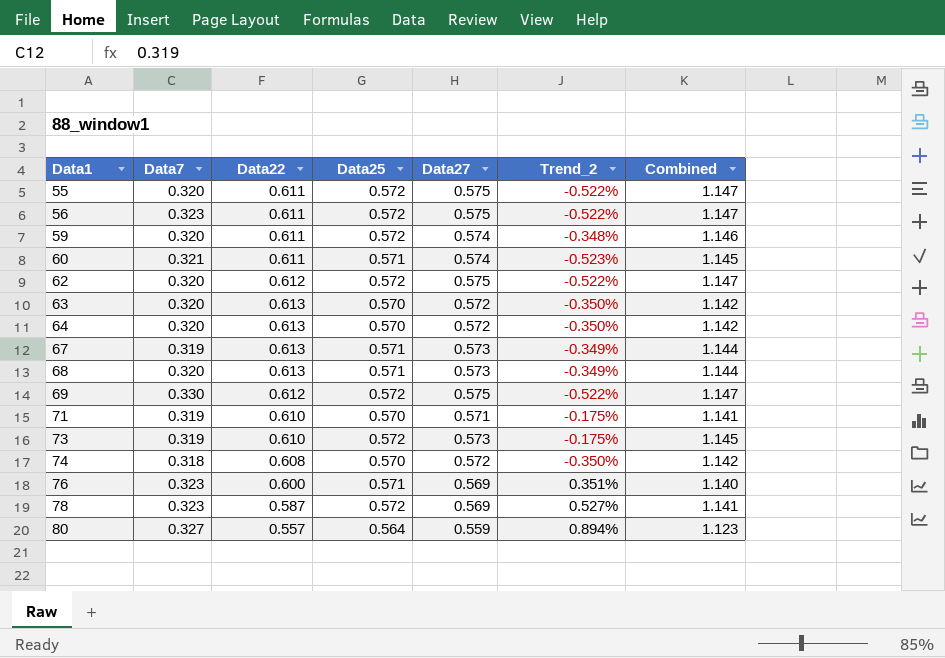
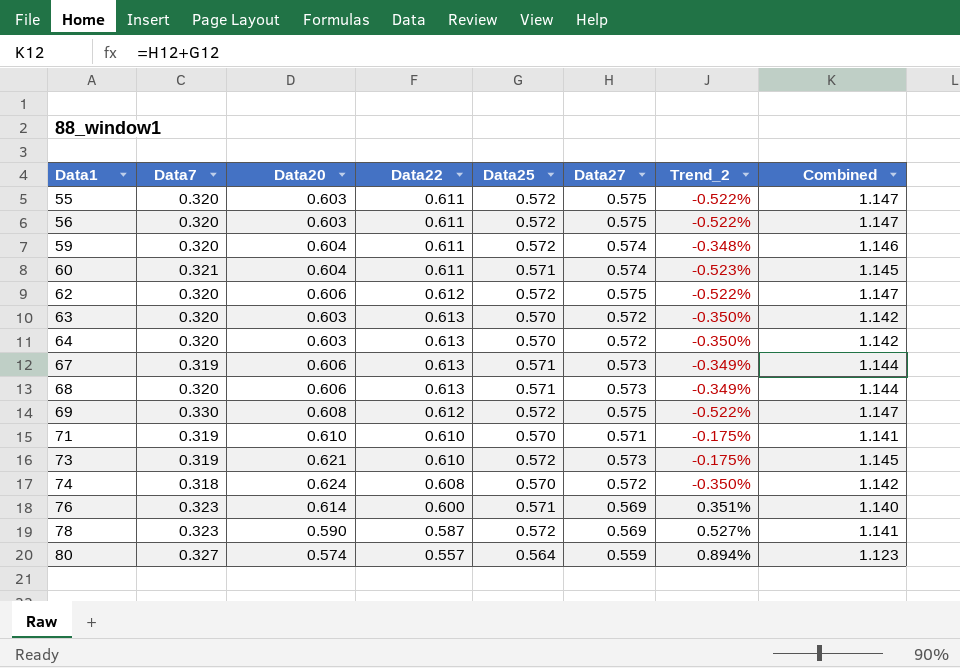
column Data20 | position: none -> 3
56 | Data7: 0.323 -> 0.320

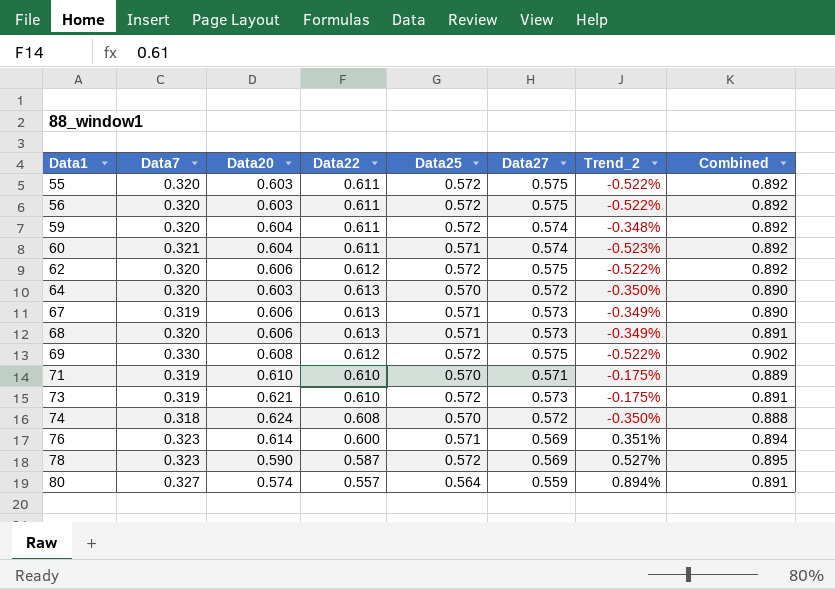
column Combined | formula: [Data25] + [Data27] -> [Data7] + [Data25]
row 63: 0.320 | 0.603 | 0.613 | 0.570 | 0.572 | -0.350% | 1.142 -> none

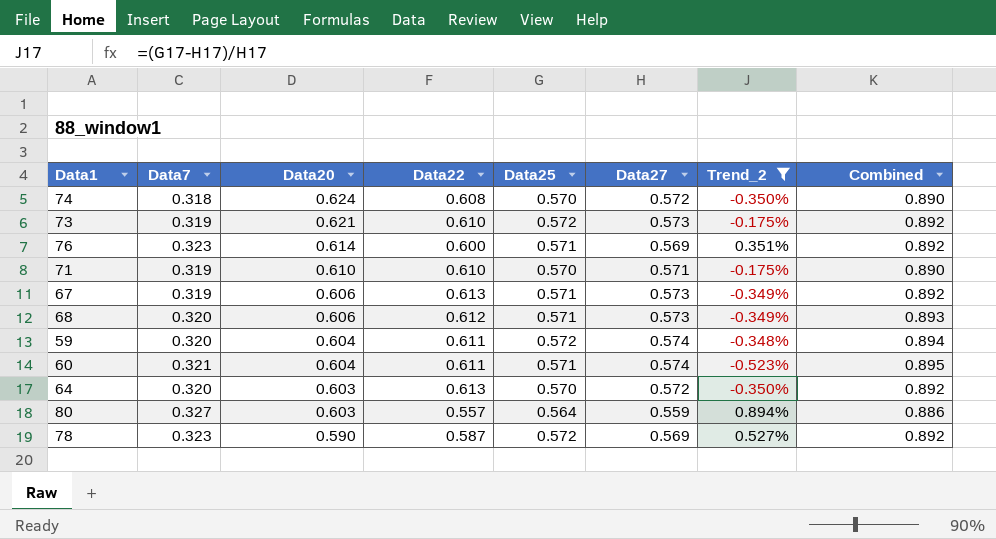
filter: none -> Trend_2 != -0.522%
row order: Data1 ascending -> Data20 descending
column Combined | formula: [Data7] + [Data25] -> [Data7] + [Data27]
68 | Data22: 0.613 -> 0.612
80 | Data20: 0.574 -> 0.603

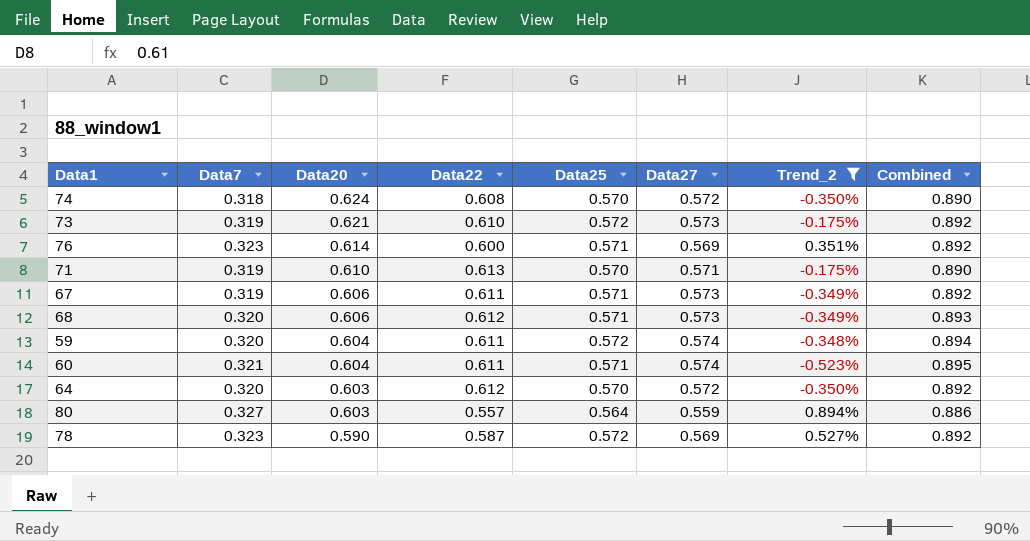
71 | Data22: 0.610 -> 0.613
67 | Data22: 0.613 -> 0.611
64 | Data22: 0.613 -> 0.612

